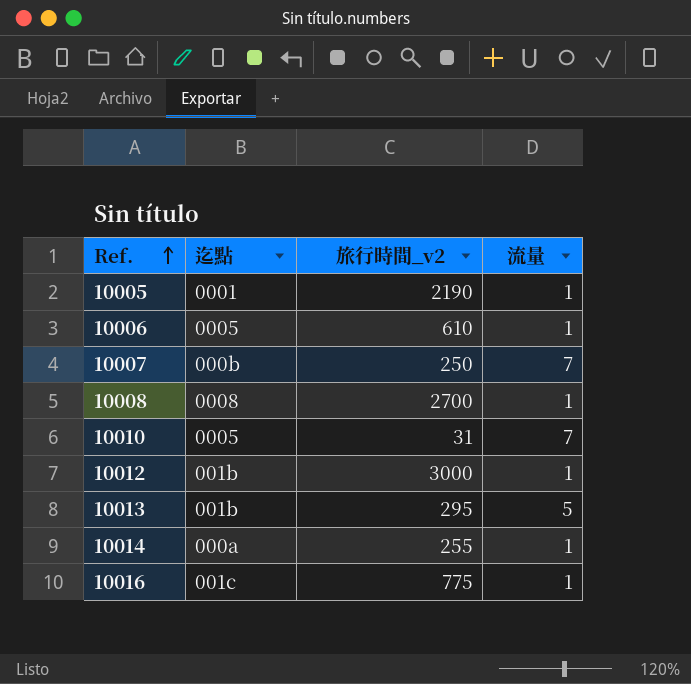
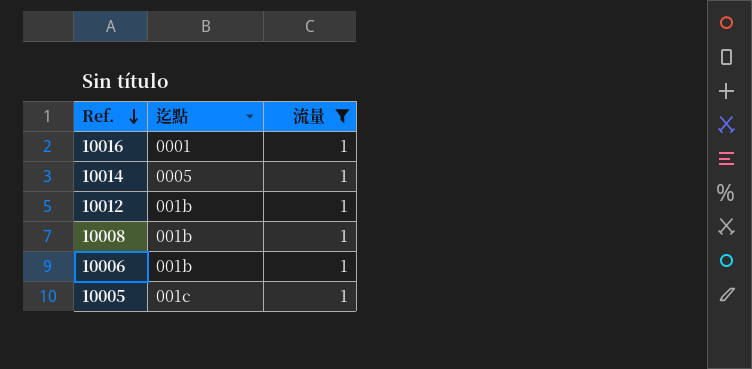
filter: none -> 流量 = 1
row order: Ref. ascending -> Ref. descending
column 旅行時間_v2 | position: 3 -> none
10016 | 迄點: 001c -> 0001
10014 | 迄點: 000a -> 0005
10008 | 迄點: 0008 -> 001b
10006 | 迄點: 0005 -> 001b
10005 | 迄點: 0001 -> 001c

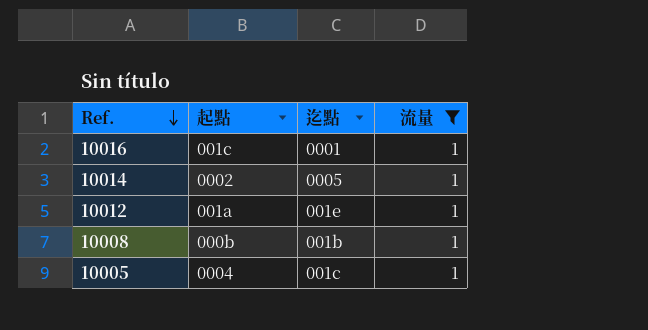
column 起點 | position: none -> 2
row 10006: 001b | 1 -> none
10012 | 迄點: 001b -> 001e

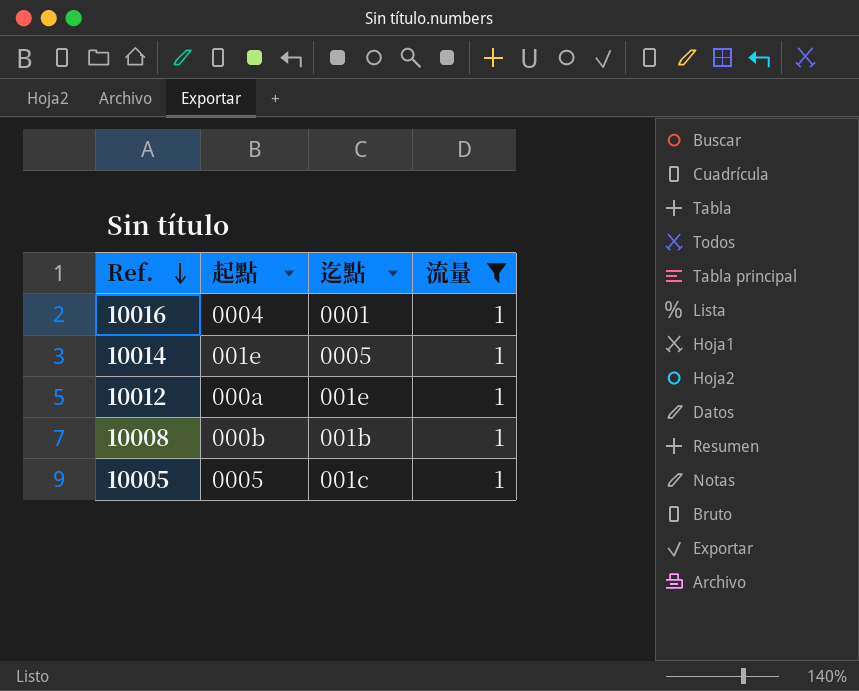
10016 | 起點: 001c -> 0004
10014 | 起點: 0002 -> 001e
10012 | 起點: 001a -> 000a
10005 | 起點: 0004 -> 0005

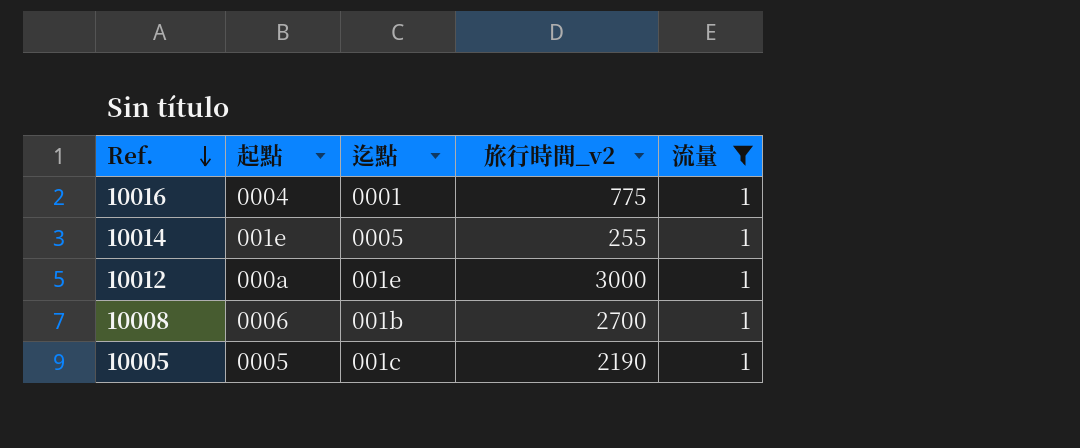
column 旅行時間_v2 | position: none -> 4
10008 | 起點: 000b -> 0006

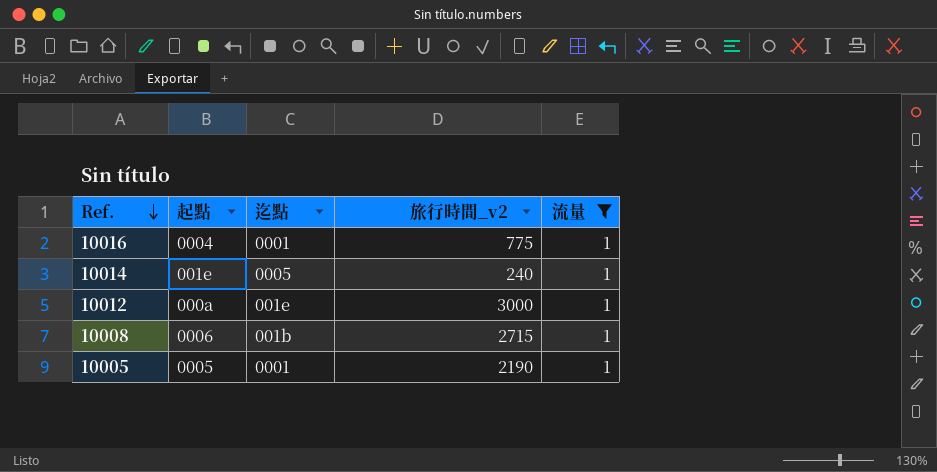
10014 | 旅行時間_v2: 255 -> 240
10008 | 旅行時間_v2: 2700 -> 2715
10005 | 迄點: 001c -> 0001

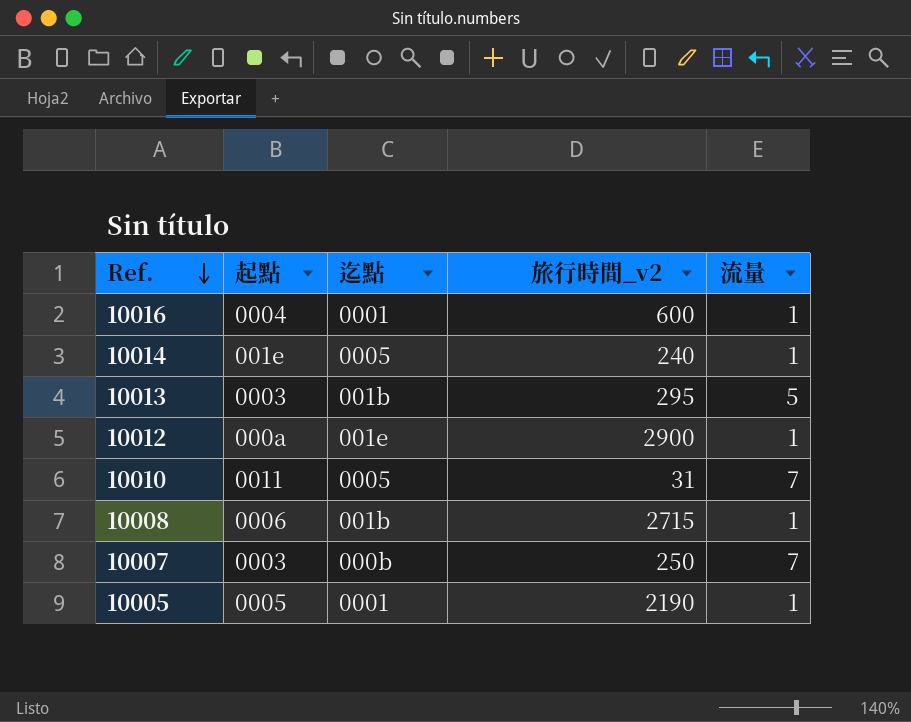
filter: 流量 = 1 -> none
10016 | 旅行時間_v2: 775 -> 600
10012 | 旅行時間_v2: 3000 -> 2900

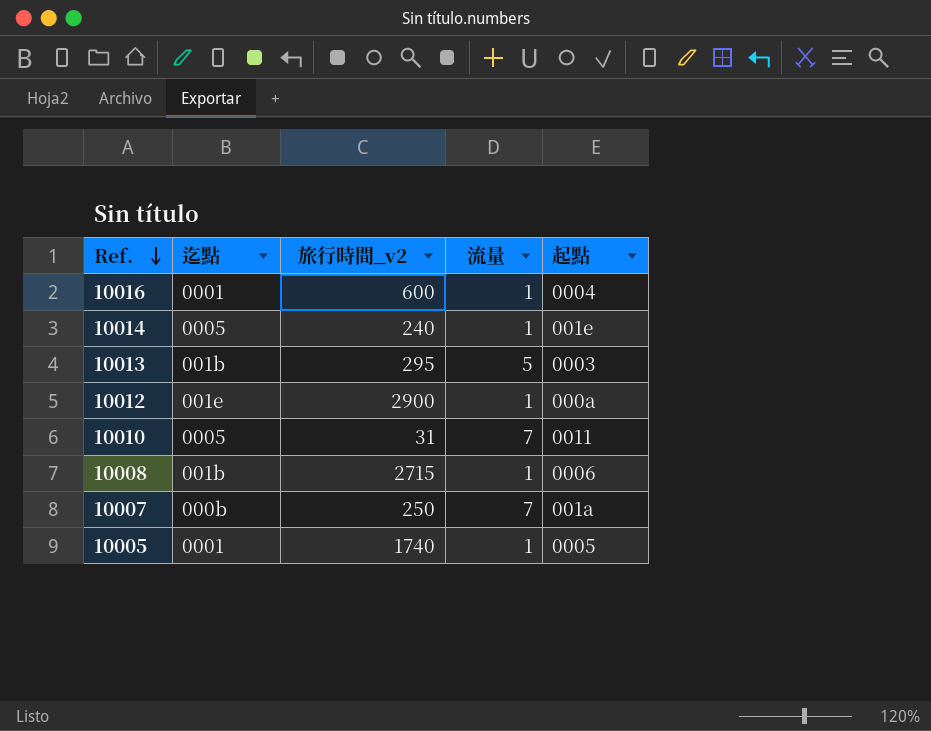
column 起點 | position: 2 -> 5
10007 | 起點: 0003 -> 001a
10005 | 旅行時間_v2: 2190 -> 1740

